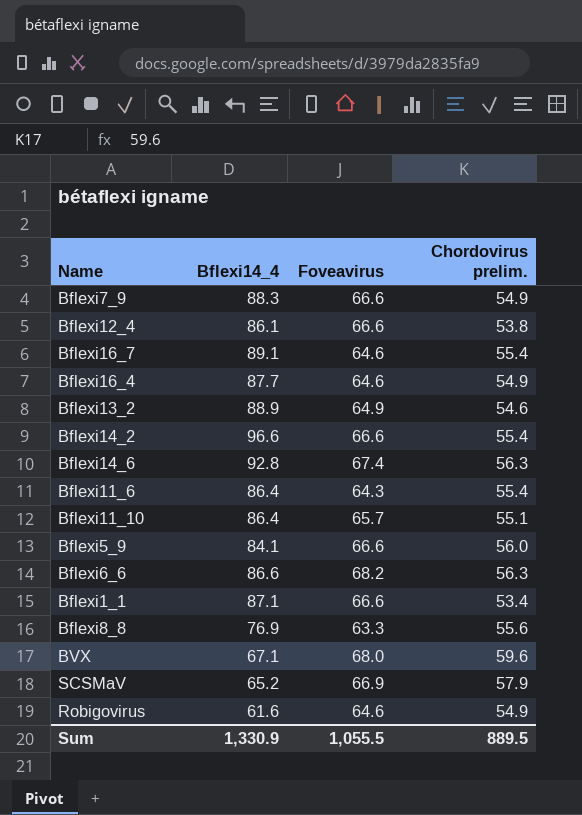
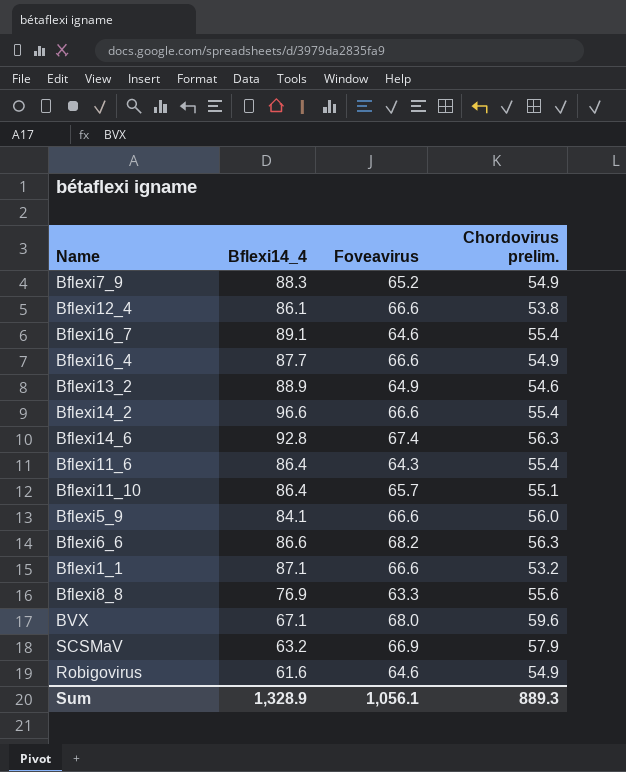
Bflexi7_9 | Foveavirus: 66.6 -> 65.2
Bflexi16_4 | Foveavirus: 64.6 -> 66.6
Bflexi1_1 | Chordovirus prelim.: 53.4 -> 53.2
SCSMaV | Bflexi14_4: 65.2 -> 63.2
Sum | Bflexi14_4: 1,330.9 -> 1,328.9
Sum | Foveavirus: 1,055.5 -> 1,056.1
Sum | Chordovirus prelim.: 889.5 -> 889.3

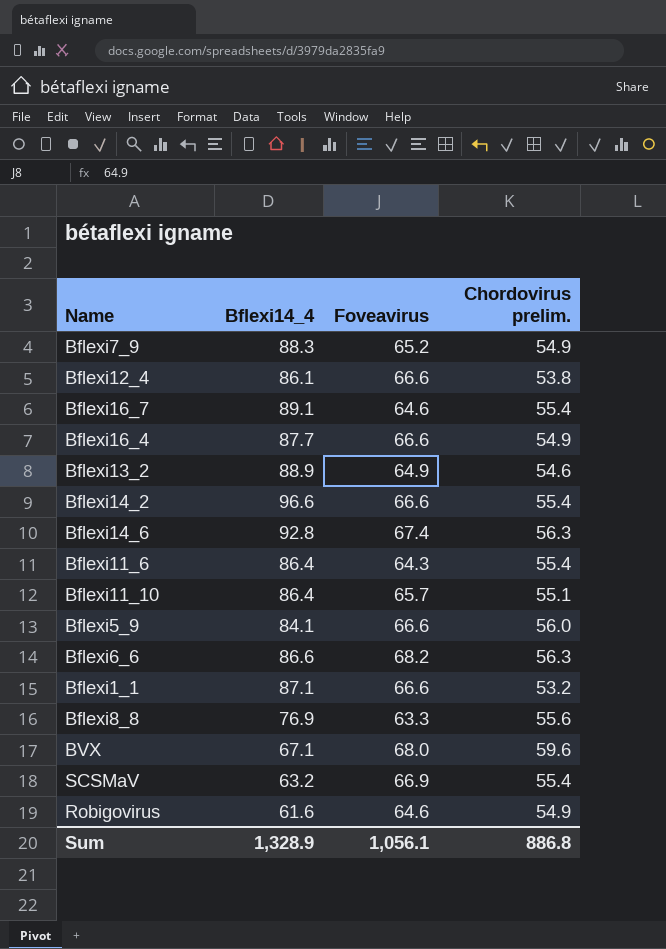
SCSMaV | Chordovirus prelim.: 57.9 -> 55.4
Sum | Chordovirus prelim.: 889.3 -> 886.8

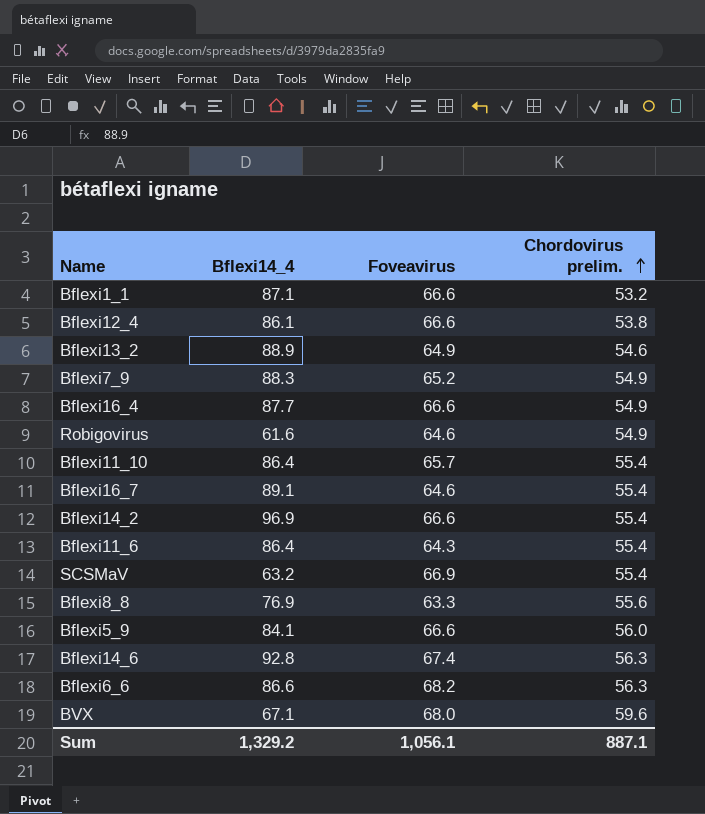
row order: none -> Chordovirus prelim. ascending
Bflexi11_10 | Chordovirus prelim.: 55.1 -> 55.4
Bflexi14_2 | Bflexi14_4: 96.6 -> 96.9
Sum | Bflexi14_4: 1,328.9 -> 1,329.2
Sum | Chordovirus prelim.: 886.8 -> 887.1

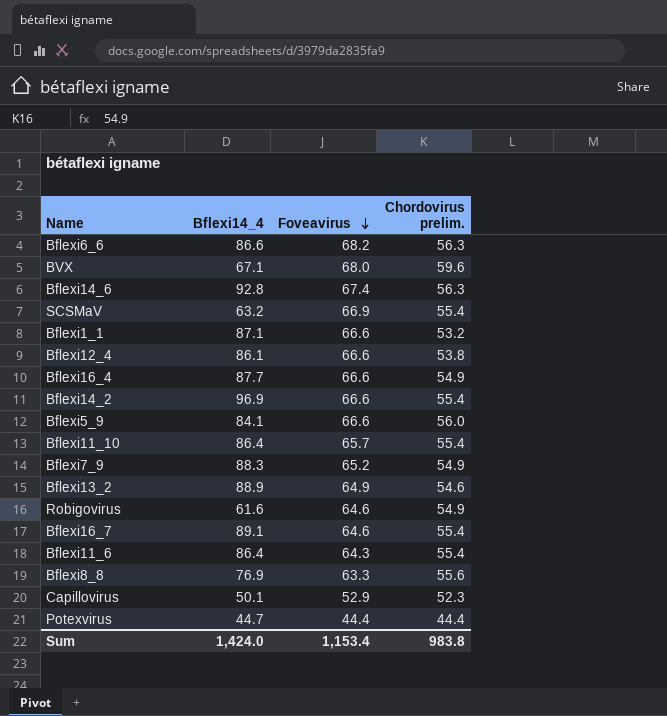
row order: Chordovirus prelim. ascending -> Foveavirus descending
row Capillovirus: none -> 50.1 | 52.9 | 52.3
row Potexvirus: none -> 44.7 | 44.4 | 44.4
Sum | Bflexi14_4: 1,329.2 -> 1,424.0
Sum | Foveavirus: 1,056.1 -> 1,153.4
Sum | Chordovirus prelim.: 887.1 -> 983.8

